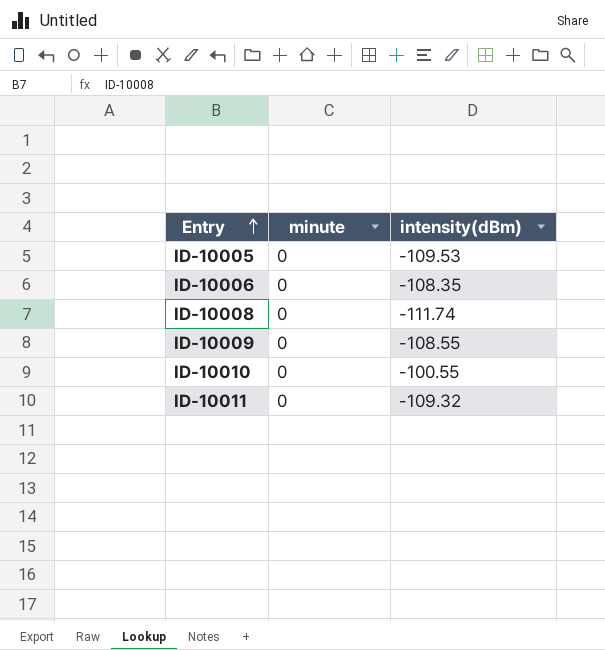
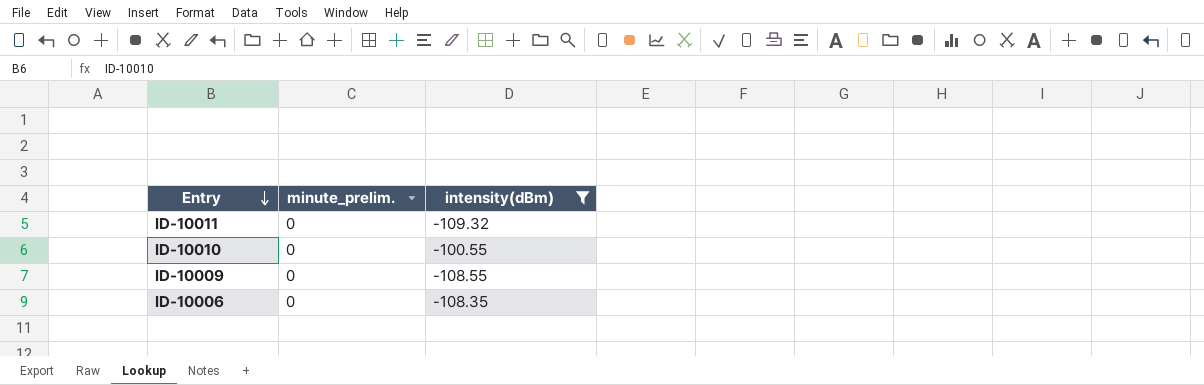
filter: none -> intensity(dBm) >= -109.32
row order: Entry ascending -> Entry descending
column name: minute -> minute_prelim.

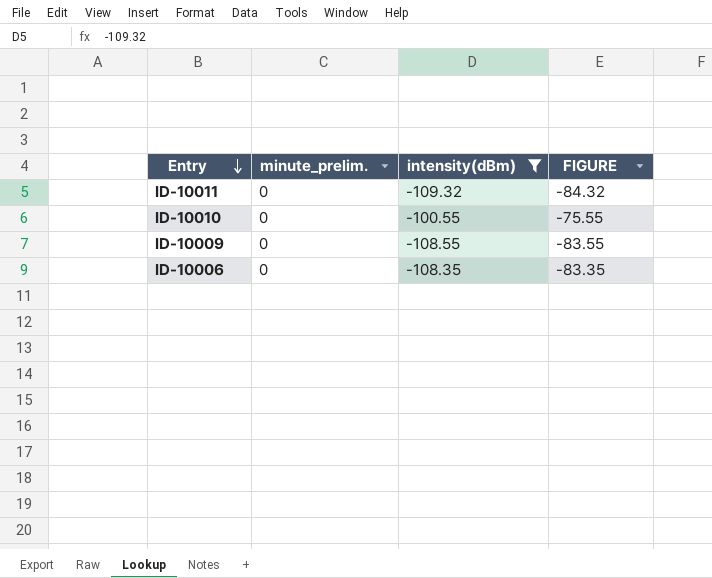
column FIGURE | formula: none -> [intensity(dBm)] + 25

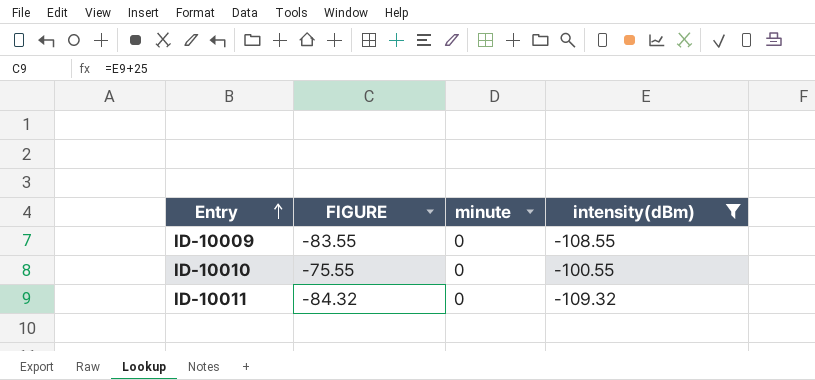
row order: Entry descending -> Entry ascending
column FIGURE | position: 4 -> 2
column name: minute_prelim. -> minute
row ID-10006: 0 | -108.35 | -83.35 -> none

